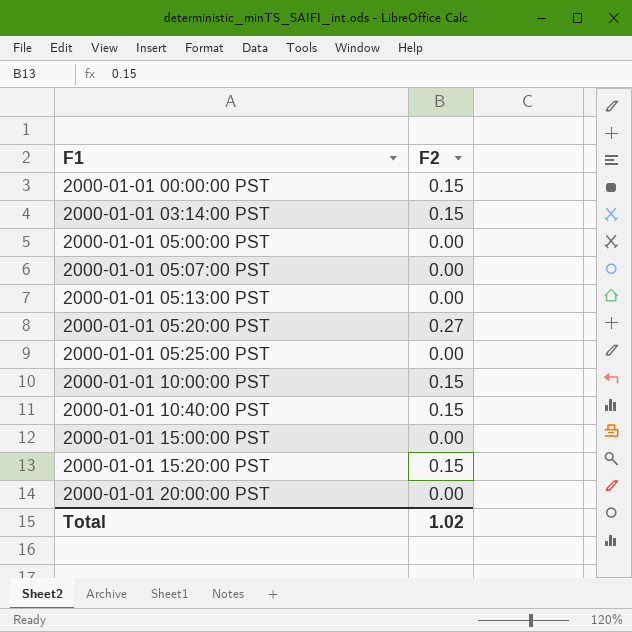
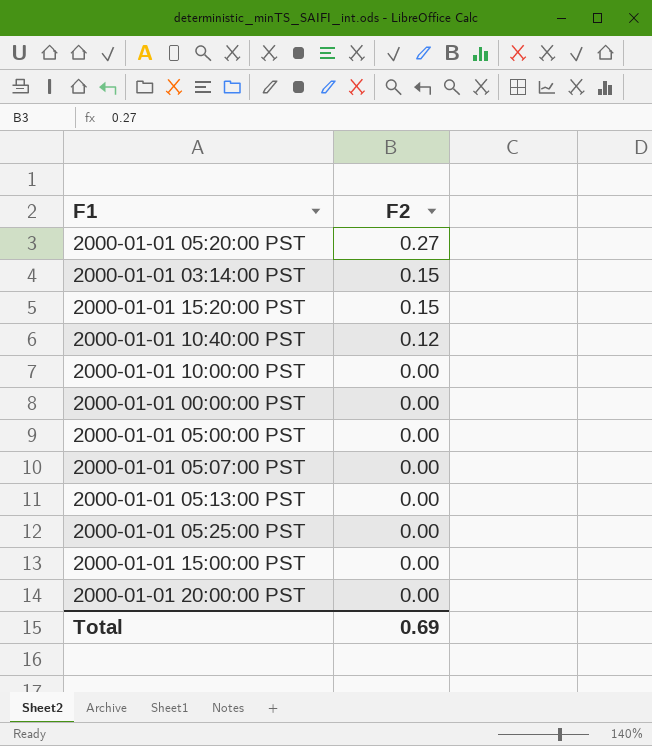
row order: F1 ascending -> F2 descending
2000-01-01 10:40:00 PST | F2: 0.15 -> 0.12
2000-01-01 10:00:00 PST | F2: 0.15 -> 0.00
2000-01-01 00:00:00 PST | F2: 0.15 -> 0.00
Total | F2: 1.02 -> 0.69

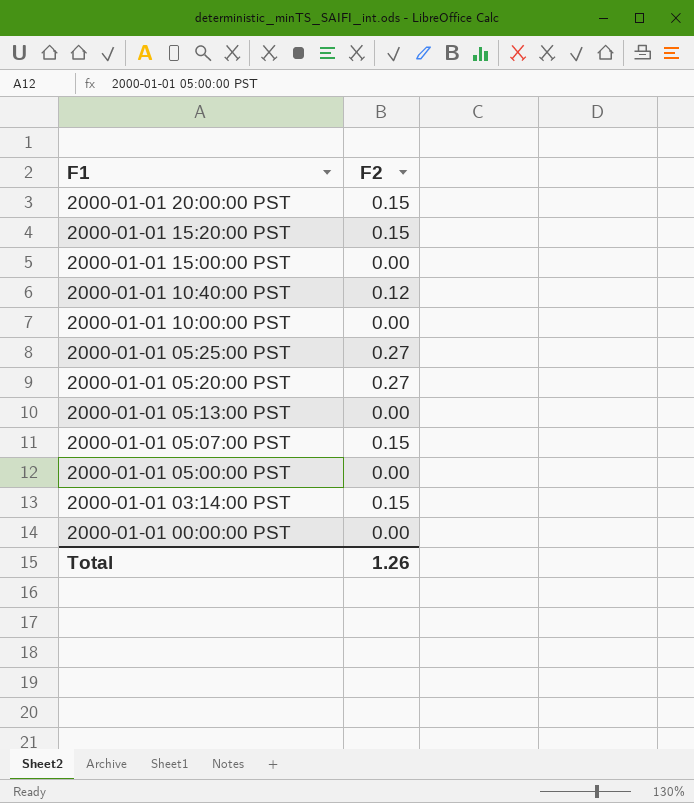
row order: F2 descending -> F1 descending
2000-01-01 20:00:00 PST | F2: 0.00 -> 0.15
2000-01-01 05:25:00 PST | F2: 0.00 -> 0.27
2000-01-01 05:07:00 PST | F2: 0.00 -> 0.15
Total | F2: 0.69 -> 1.26

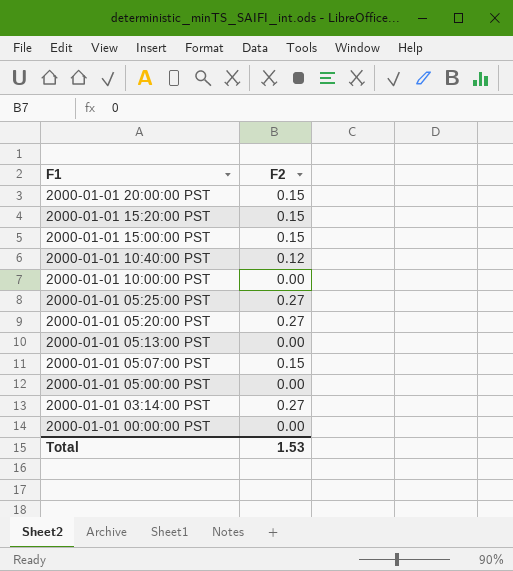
2000-01-01 15:00:00 PST | F2: 0.00 -> 0.15
2000-01-01 03:14:00 PST | F2: 0.15 -> 0.27
Total | F2: 1.26 -> 1.53

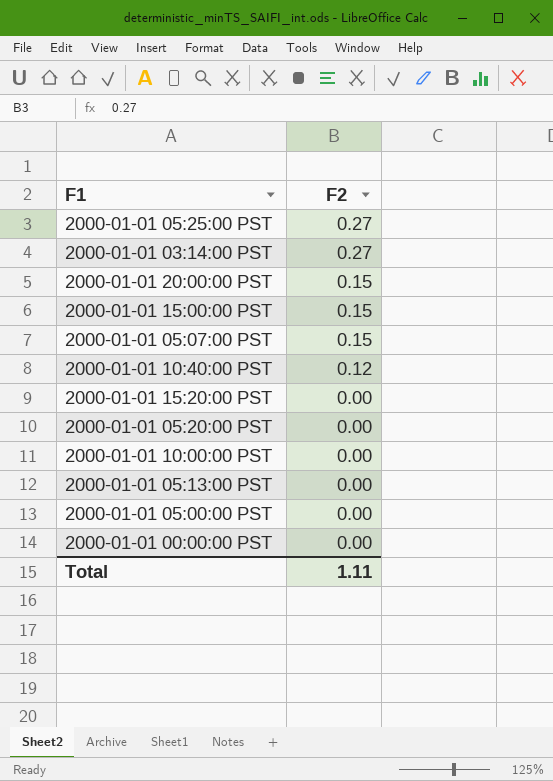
row order: F1 descending -> F2 descending
2000-01-01 15:20:00 PST | F2: 0.15 -> 0.00
2000-01-01 05:20:00 PST | F2: 0.27 -> 0.00
Total | F2: 1.53 -> 1.11

